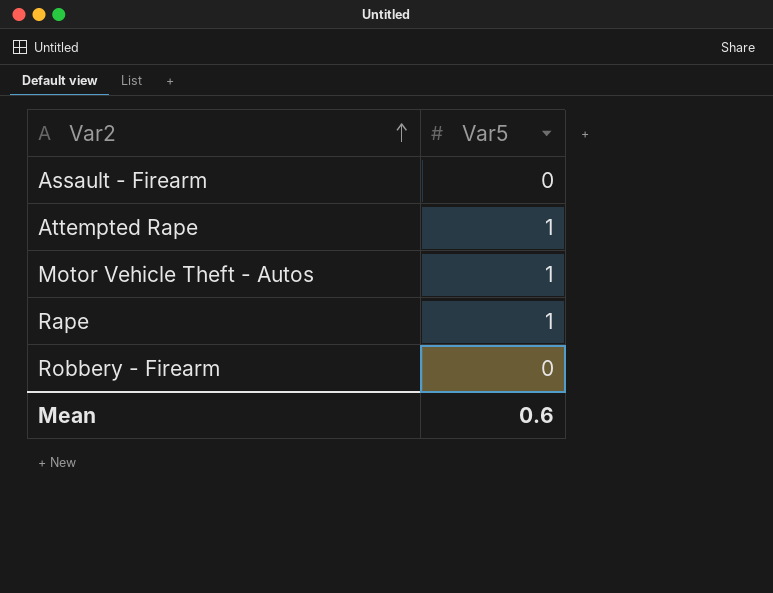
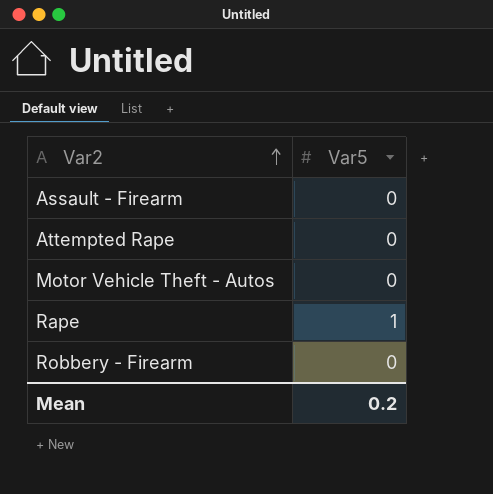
Attempted Rape | Var5: 1 -> 0
Motor Vehicle Theft - Autos | Var5: 1 -> 0
Mean | Var5: 0.6 -> 0.2

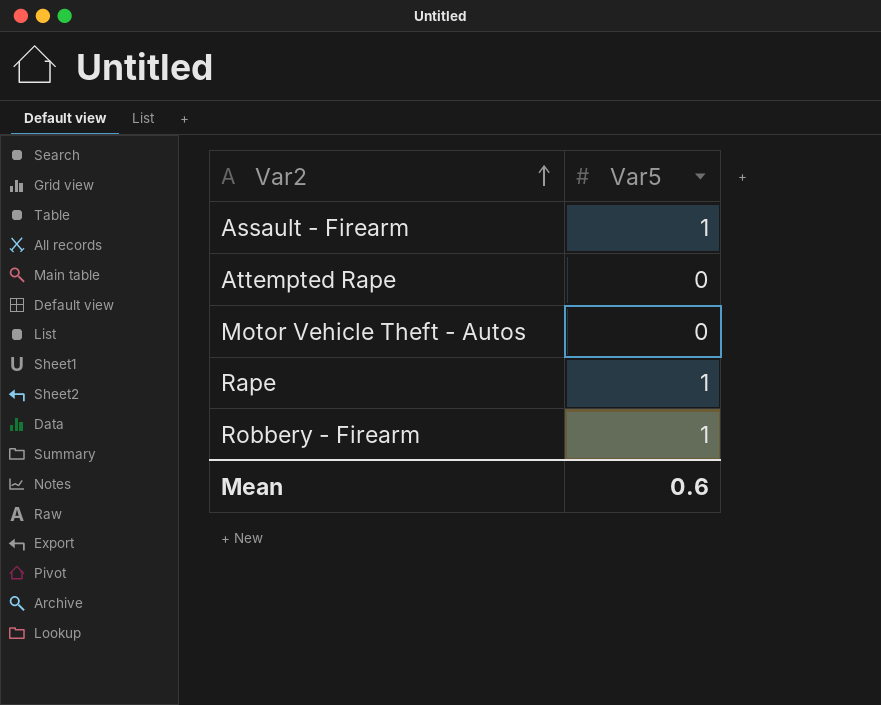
Assault - Firearm | Var5: 0 -> 1
Robbery - Firearm | Var5: 0 -> 1
Mean | Var5: 0.2 -> 0.6

